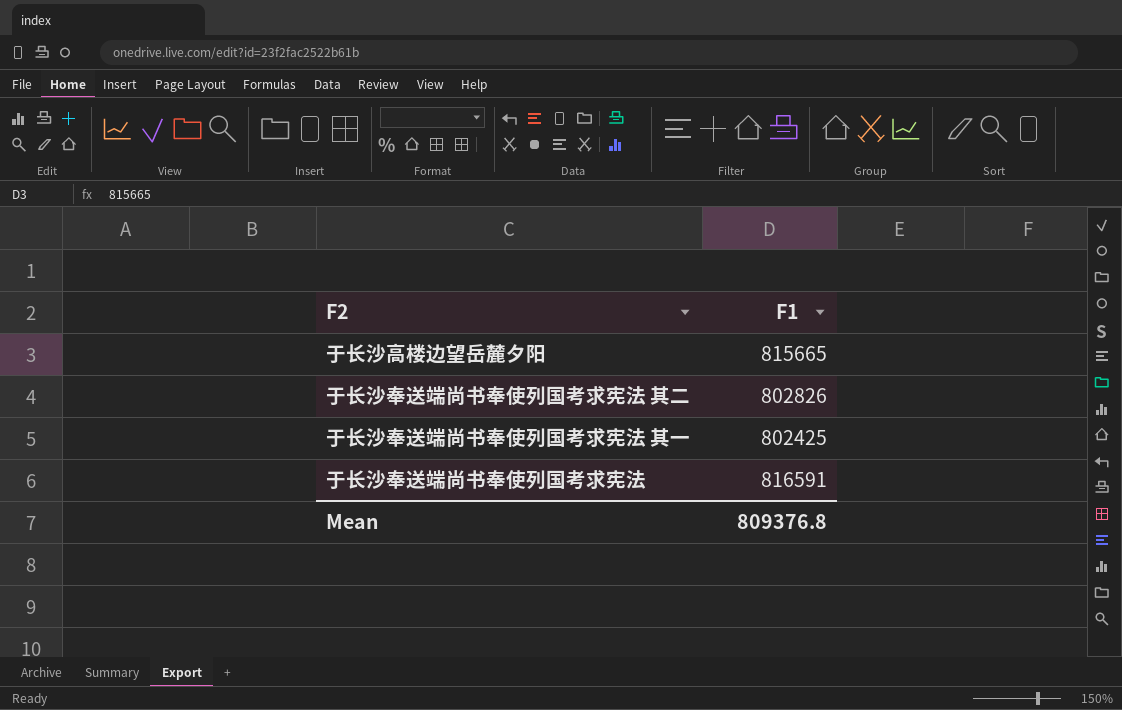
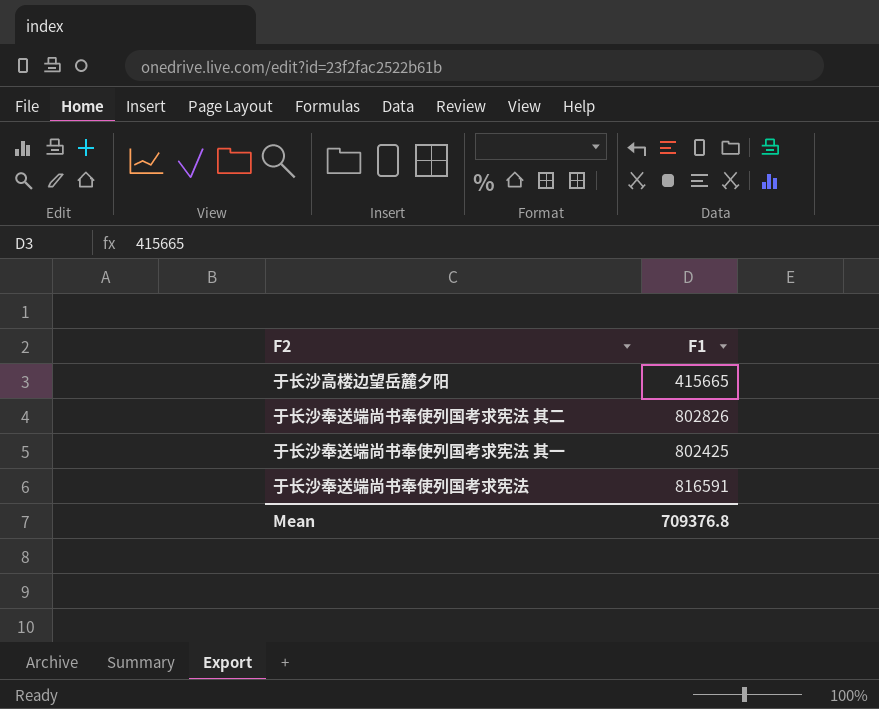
于长沙高楼边望岳麓夕阳 | F1: 815665 -> 415665
Mean | F1: 809376.8 -> 709376.8

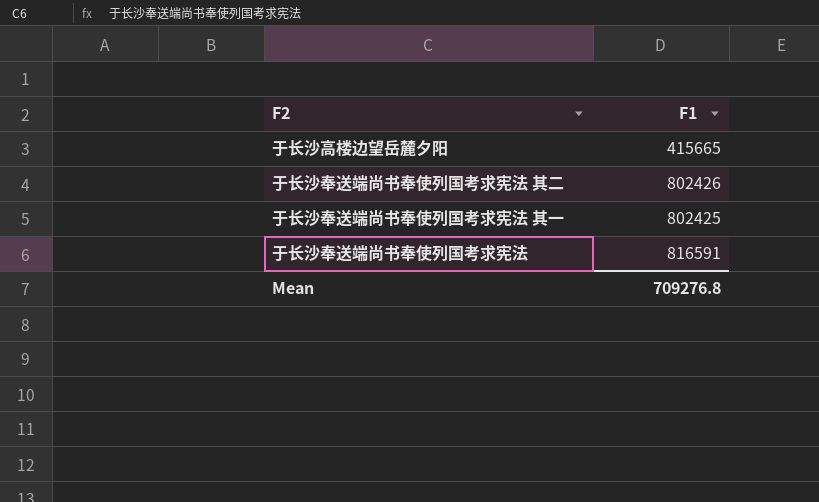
于长沙奉送端尚书奉使列国考求宪法 其二 | F1: 802826 -> 802426
Mean | F1: 709376.8 -> 709276.8

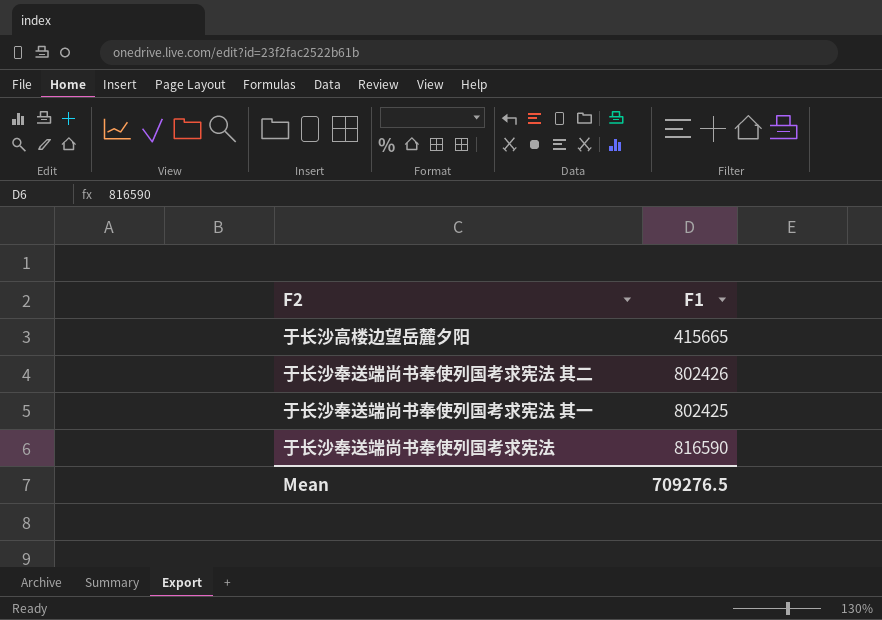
于长沙奉送端尚书奉使列国考求宪法 | F1: 816591 -> 816590
Mean | F1: 709276.8 -> 709276.5

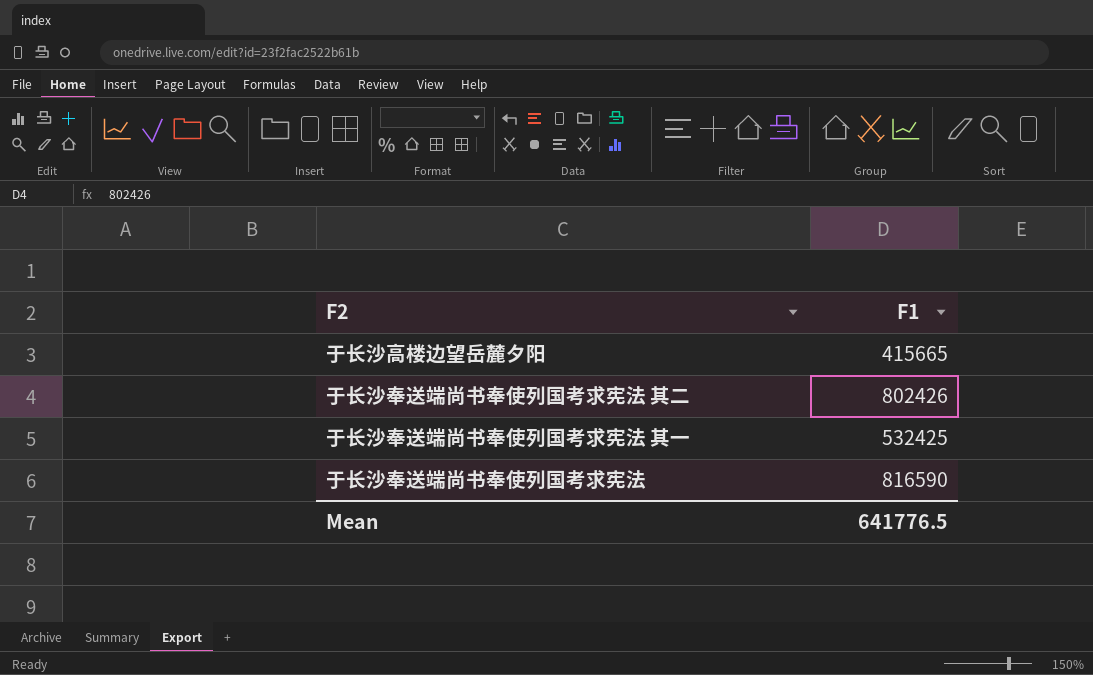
于长沙奉送端尚书奉使列国考求宪法 其一 | F1: 802425 -> 532425
Mean | F1: 709276.5 -> 641776.5

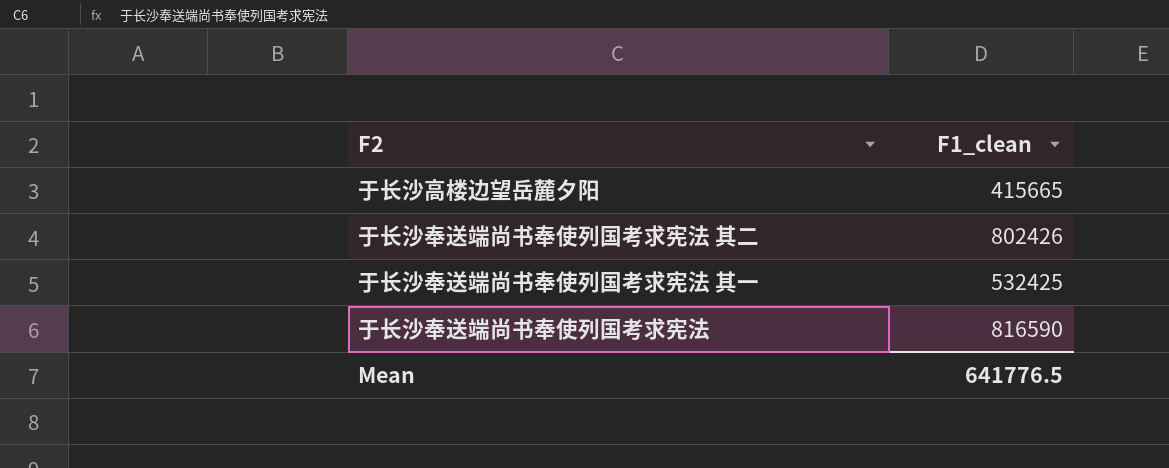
column name: F1 -> F1_clean

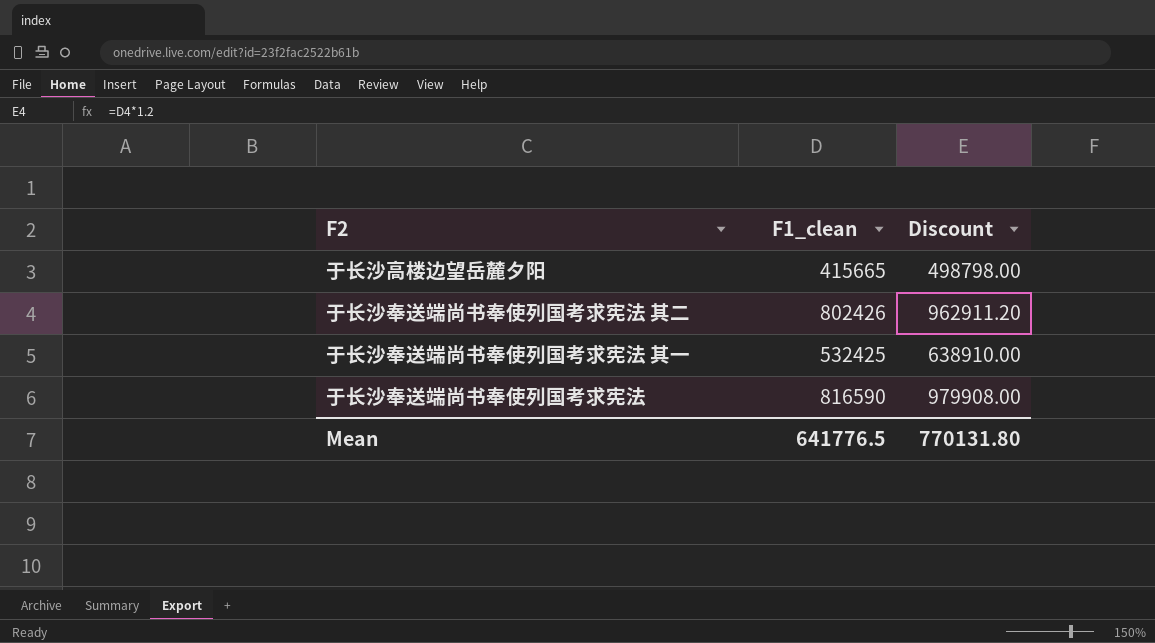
column Discount | formula: none -> [F1_clean] * 1.2

